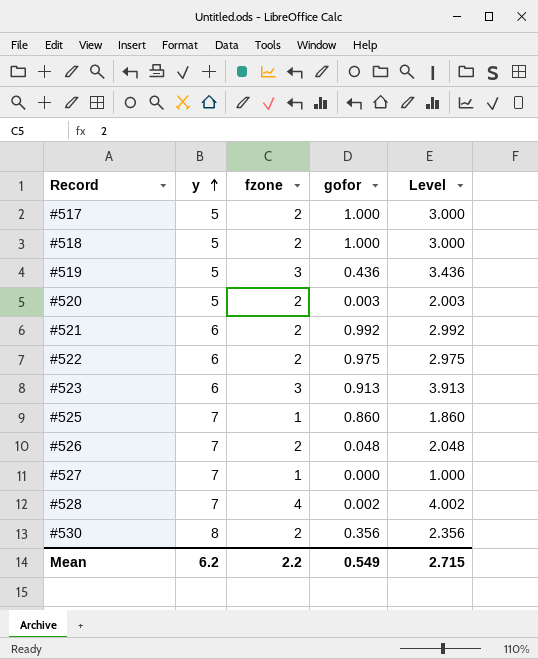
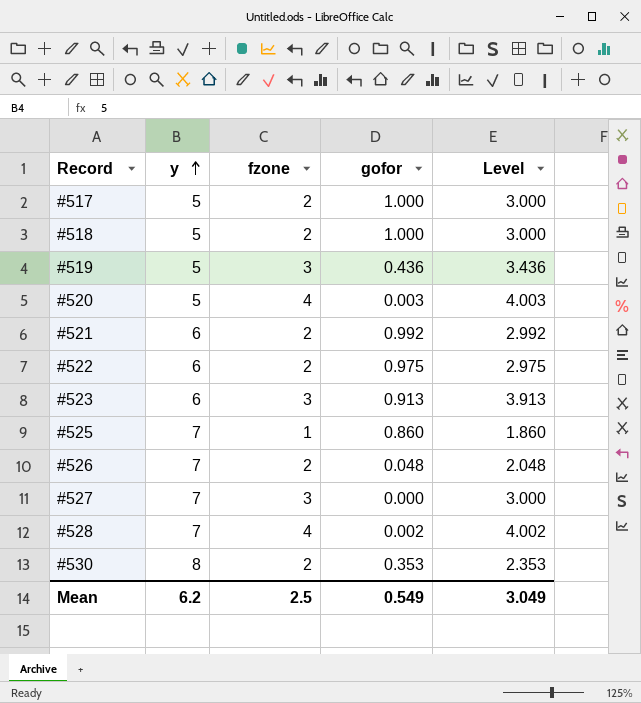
#520 | fzone: 2 -> 4
#520 | Level: 2.003 -> 4.003
#527 | fzone: 1 -> 3
#527 | Level: 1.000 -> 3.000
#530 | gofor: 0.356 -> 0.353
#530 | Level: 2.356 -> 2.353
Mean | fzone: 2.2 -> 2.5
Mean | Level: 2.715 -> 3.049

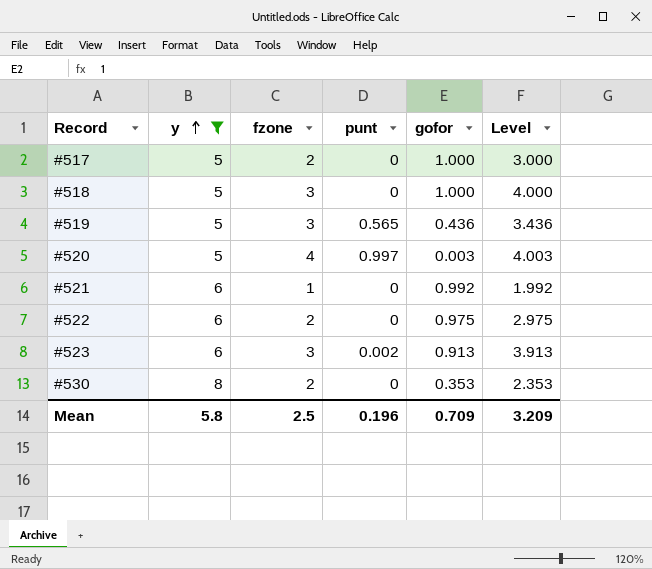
filter: none -> y != 7
column punt | position: none -> 4
#518 | fzone: 2 -> 3
#518 | Level: 3.000 -> 4.000
#521 | fzone: 2 -> 1
#521 | Level: 2.992 -> 1.992
Mean | y: 6.2 -> 5.8
Mean | gofor: 0.549 -> 0.709
Mean | Level: 3.049 -> 3.209

